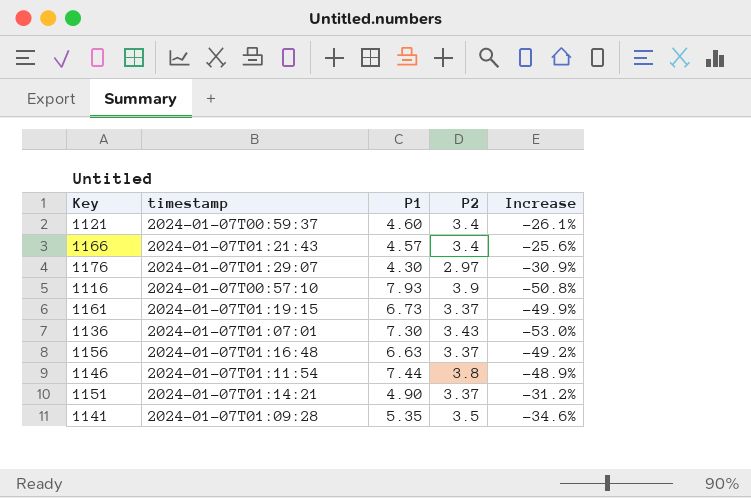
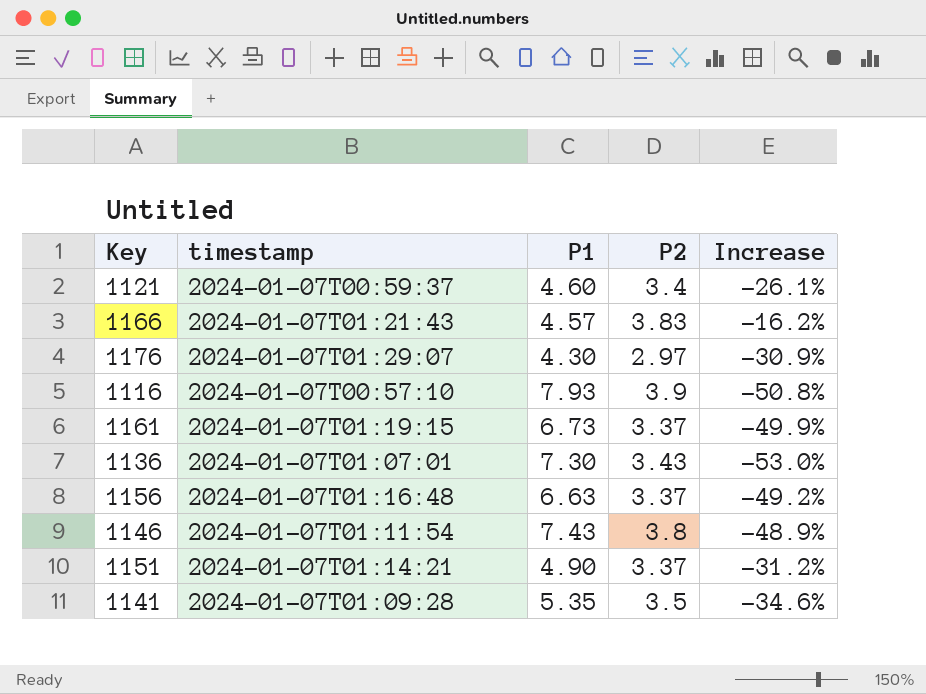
1166 | P2: 3.4 -> 3.83
1166 | Increase: -25.6% -> -16.2%
1146 | P1: 7.44 -> 7.43

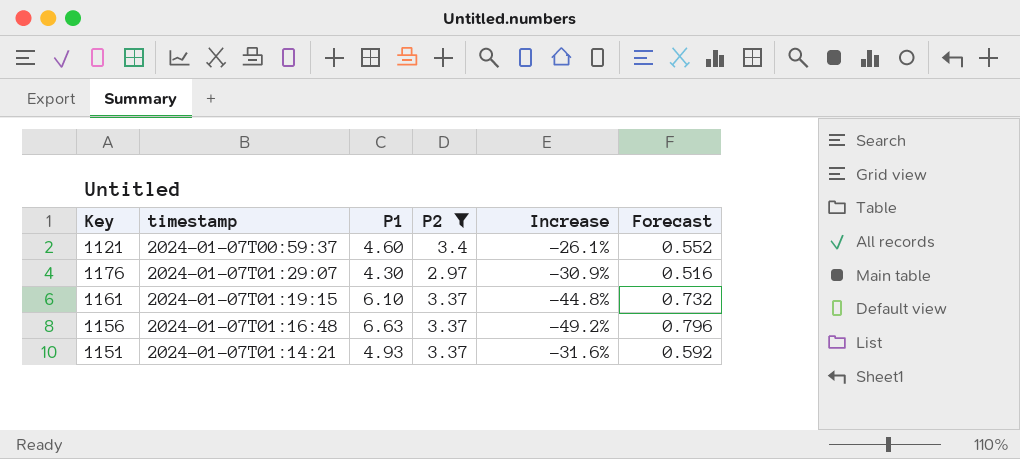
filter: none -> P2 <= 3.4
column Forecast | formula: none -> [P1] * 0.12
1161 | P1: 6.73 -> 6.10
1161 | Increase: -49.9% -> -44.8%
1151 | P1: 4.90 -> 4.93
1151 | Increase: -31.2% -> -31.6%

